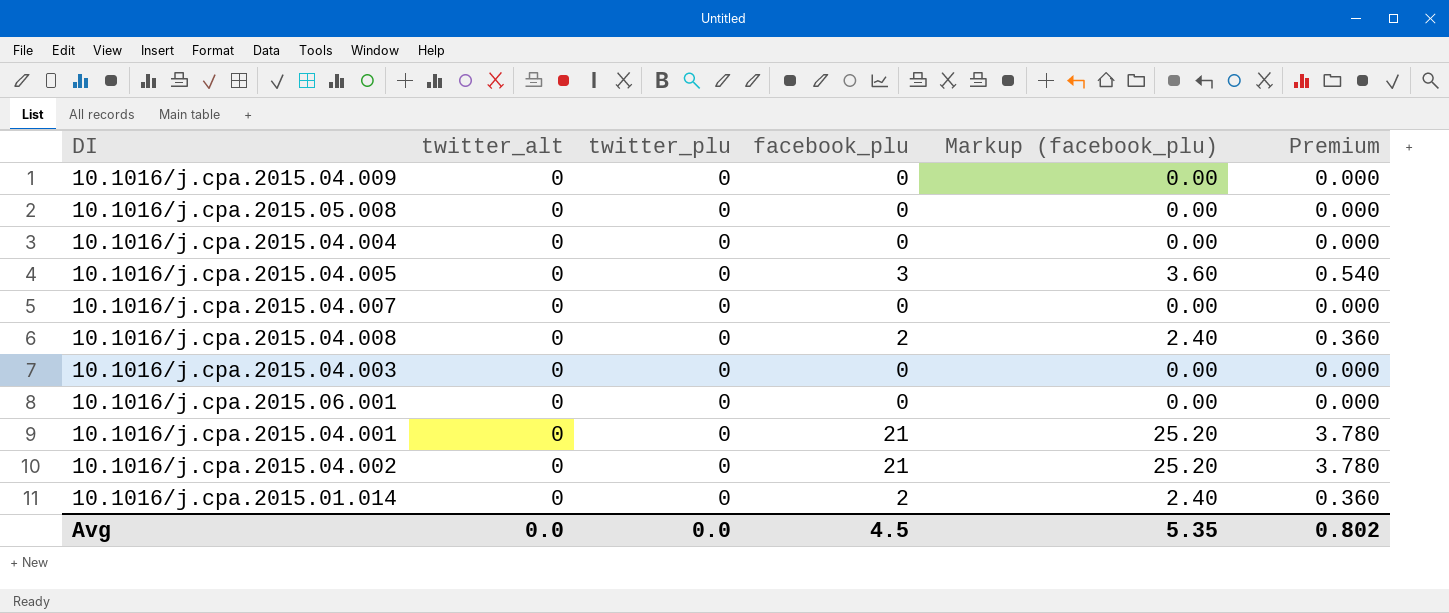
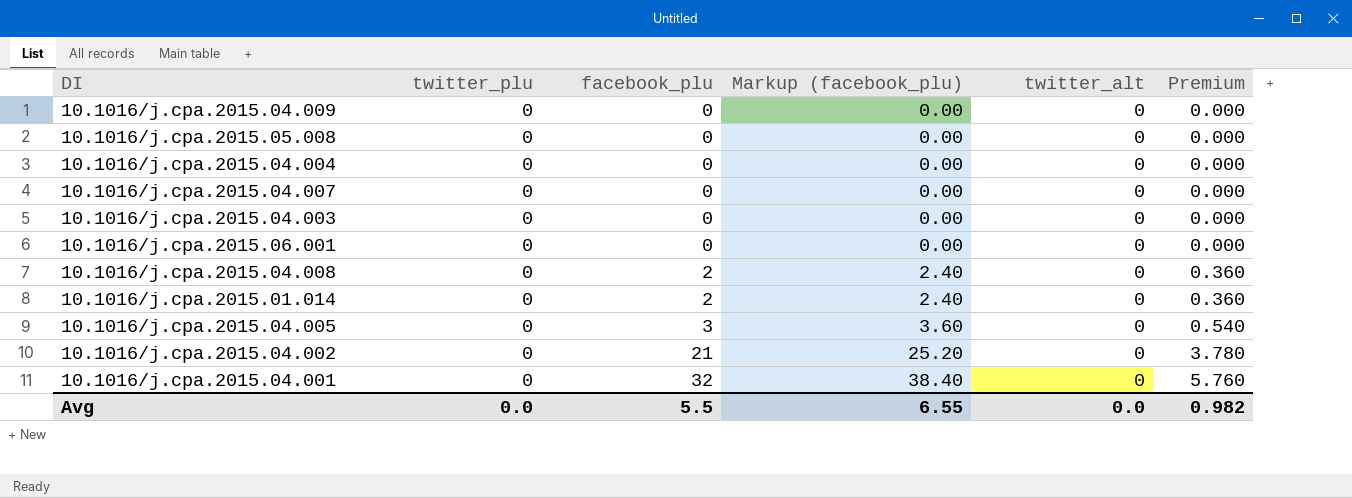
row order: none -> facebook_plu ascending
column twitter_alt | position: 2 -> 5
10.1016/j.cpa.2015.04.001 | facebook_plu: 21 -> 32
10.1016/j.cpa.2015.04.001 | Markup (facebook_plu): 25.20 -> 38.40
10.1016/j.cpa.2015.04.001 | Premium: 3.780 -> 5.760
Avg | facebook_plu: 4.5 -> 5.5
Avg | Markup (facebook_plu): 5.35 -> 6.55
Avg | Premium: 0.802 -> 0.982

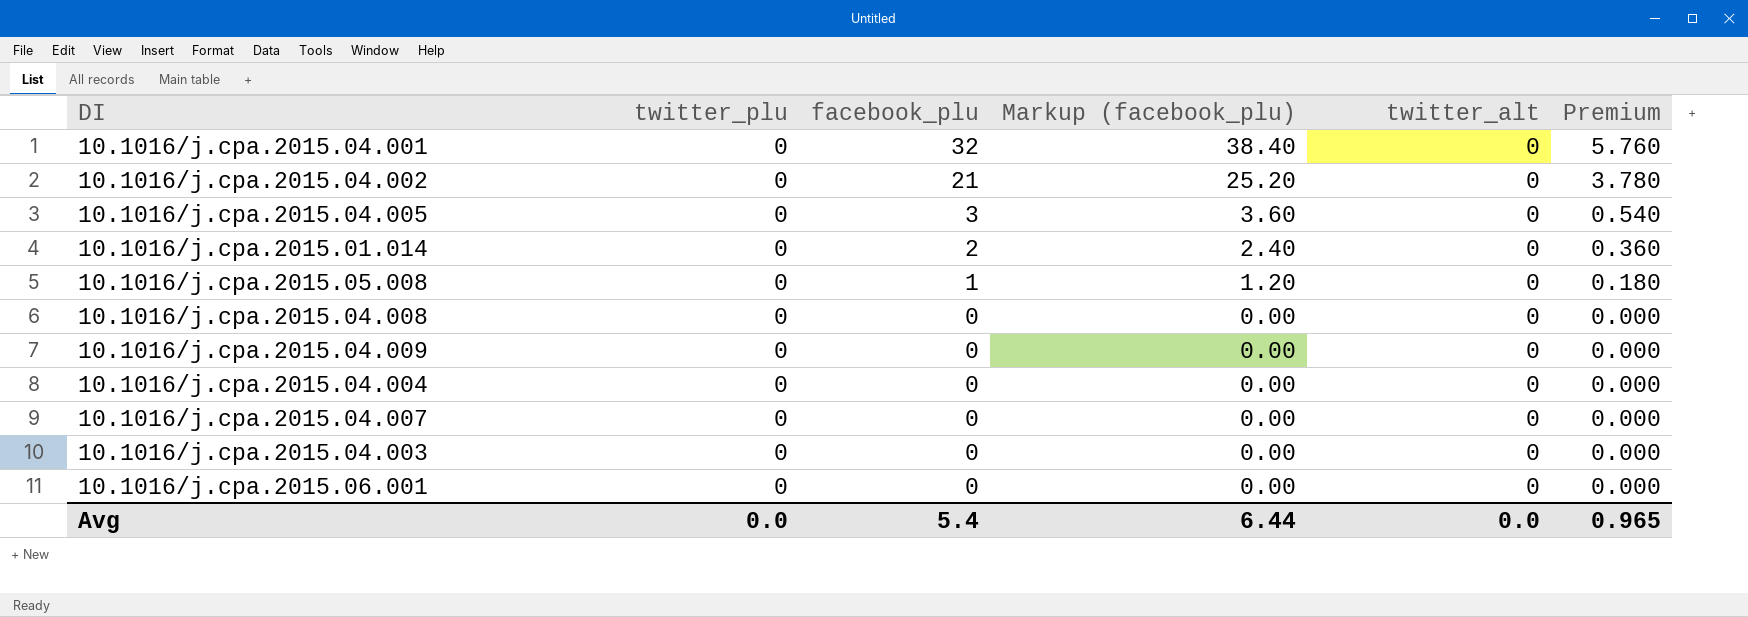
row order: facebook_plu ascending -> facebook_plu descending
10.1016/j.cpa.2015.05.008 | facebook_plu: 0 -> 1
10.1016/j.cpa.2015.05.008 | Markup (facebook_plu): 0.00 -> 1.20
10.1016/j.cpa.2015.05.008 | Premium: 0.000 -> 0.180
10.1016/j.cpa.2015.04.008 | facebook_plu: 2 -> 0
10.1016/j.cpa.2015.04.008 | Markup (facebook_plu): 2.40 -> 0.00
10.1016/j.cpa.2015.04.008 | Premium: 0.360 -> 0.000
Avg | facebook_plu: 5.5 -> 5.4
Avg | Markup (facebook_plu): 6.55 -> 6.44
Avg | Premium: 0.982 -> 0.965

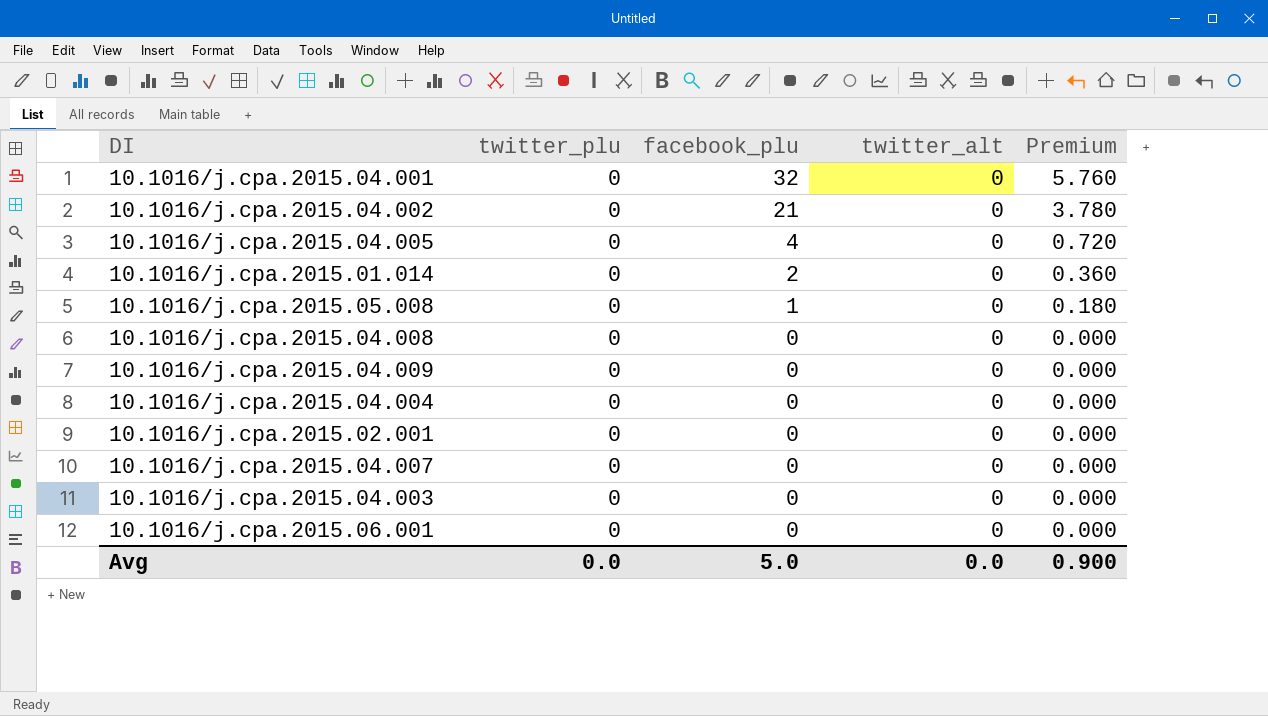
column Markup (facebook_plu) | formula: [facebook_plu] * 1.2 -> none
10.1016/j.cpa.2015.04.005 | facebook_plu: 3 -> 4
10.1016/j.cpa.2015.04.005 | Premium: 0.540 -> 0.720
row 10.1016/j.cpa.2015.02.001: none -> 0 | 0 | 0 | 0.000
Avg | facebook_plu: 5.4 -> 5.0
Avg | Premium: 0.965 -> 0.900

